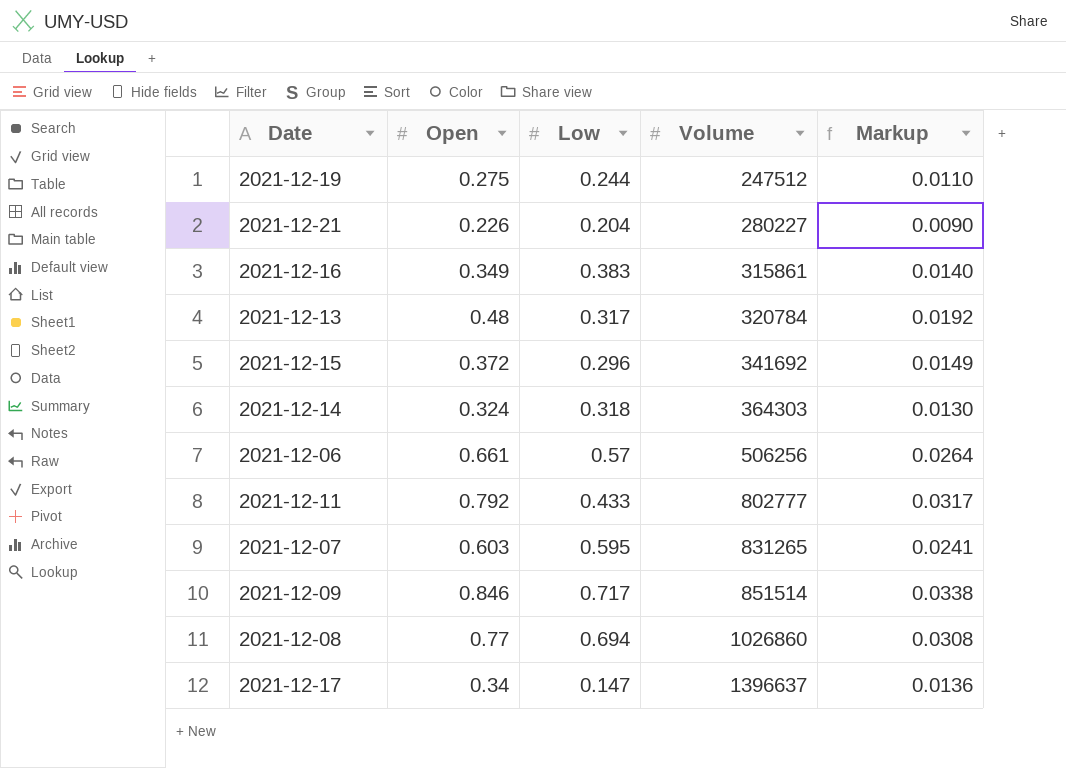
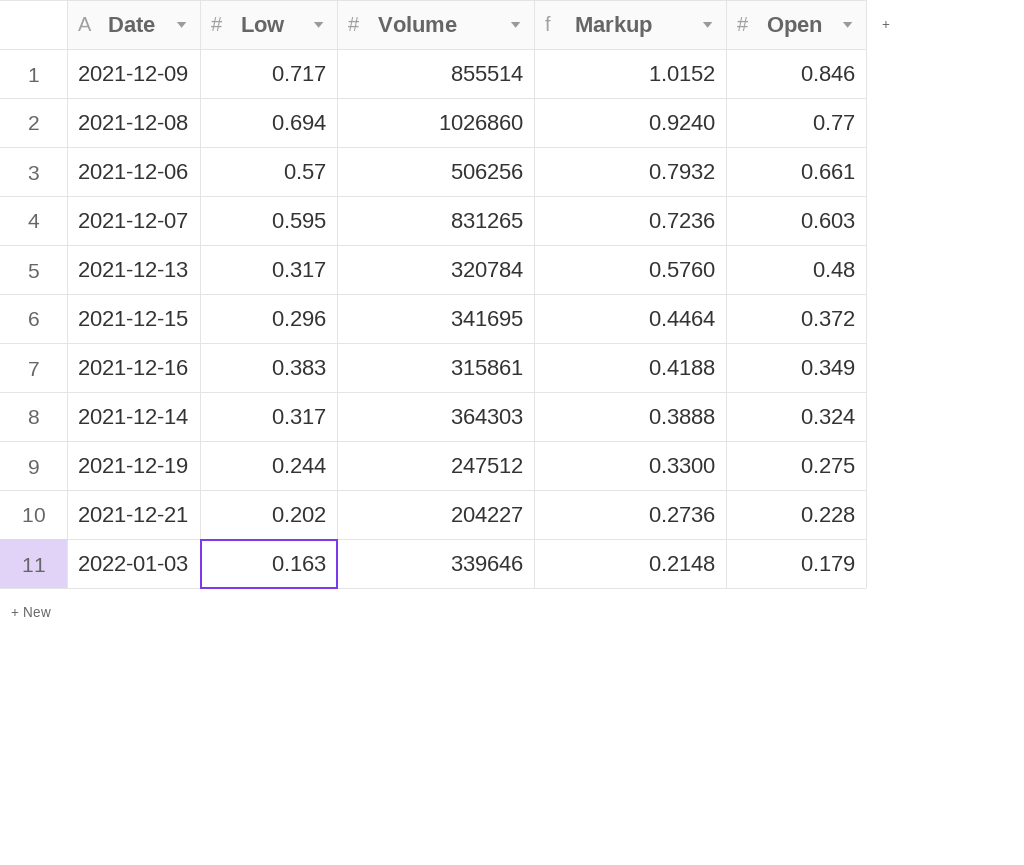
row order: Volume ascending -> Markup descending
column Markup | formula: [Open] * 0.04 -> [Open] * 1.2
column Open | position: 2 -> 5
row 2021-12-11: 0.792 | 0.433 | 802777 | 0.0317 -> none
row 2021-12-17: 0.34 | 0.147 | 1396637 | 0.0136 -> none
2021-12-09 | Volume: 851514 -> 855514
2021-12-15 | Volume: 341692 -> 341695
2021-12-14 | Low: 0.318 -> 0.317
2021-12-21 | Low: 0.204 -> 0.202
2021-12-21 | Volume: 280227 -> 204227
2021-12-21 | Open: 0.226 -> 0.228
row 2022-01-03: none -> 0.163 | 339646 | 0.2148 | 0.179

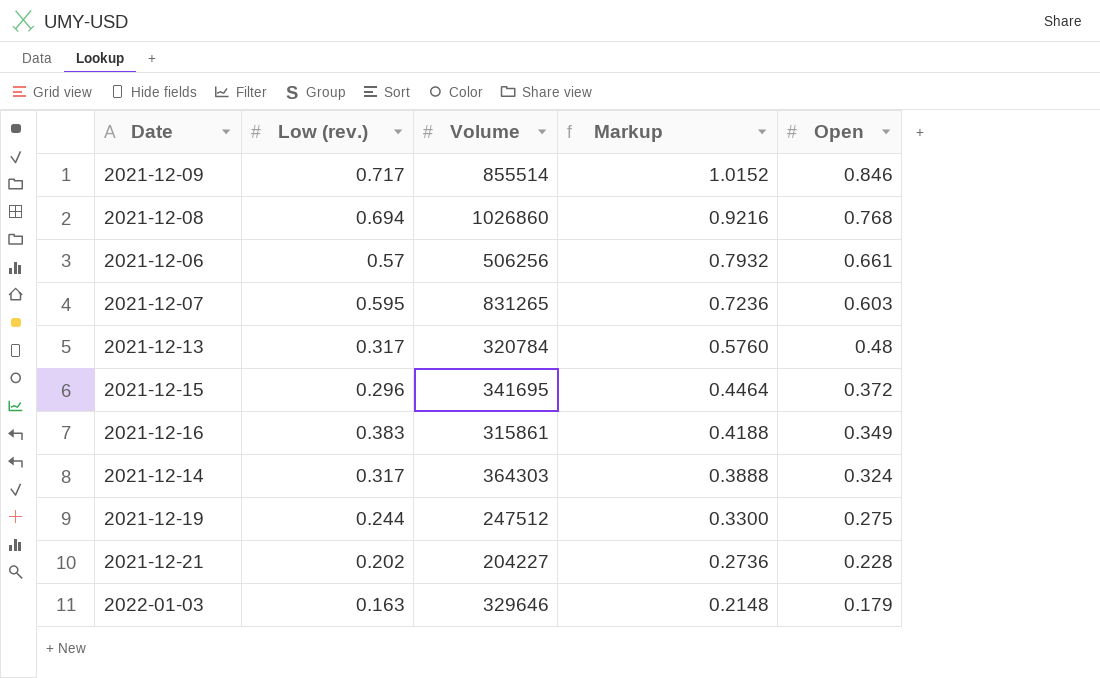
column name: Low -> Low (rev.)
2021-12-08 | Markup: 0.9240 -> 0.9216
2021-12-08 | Open: 0.77 -> 0.768
2022-01-03 | Volume: 339646 -> 329646

